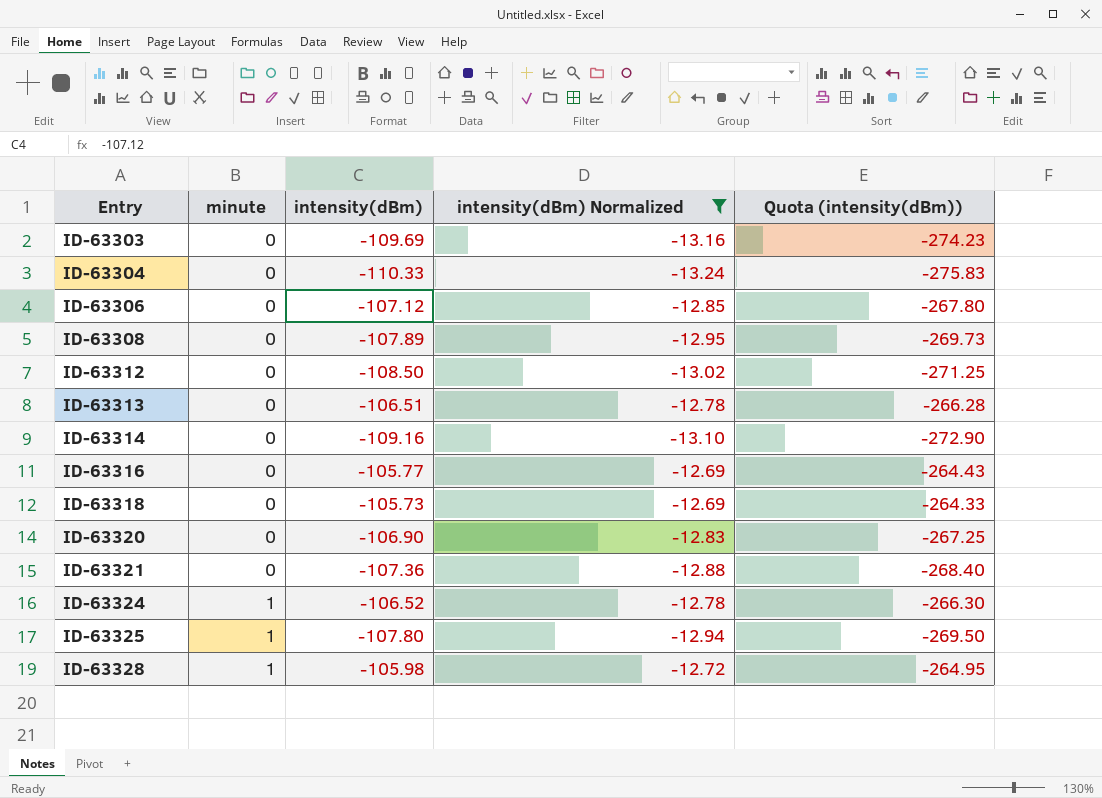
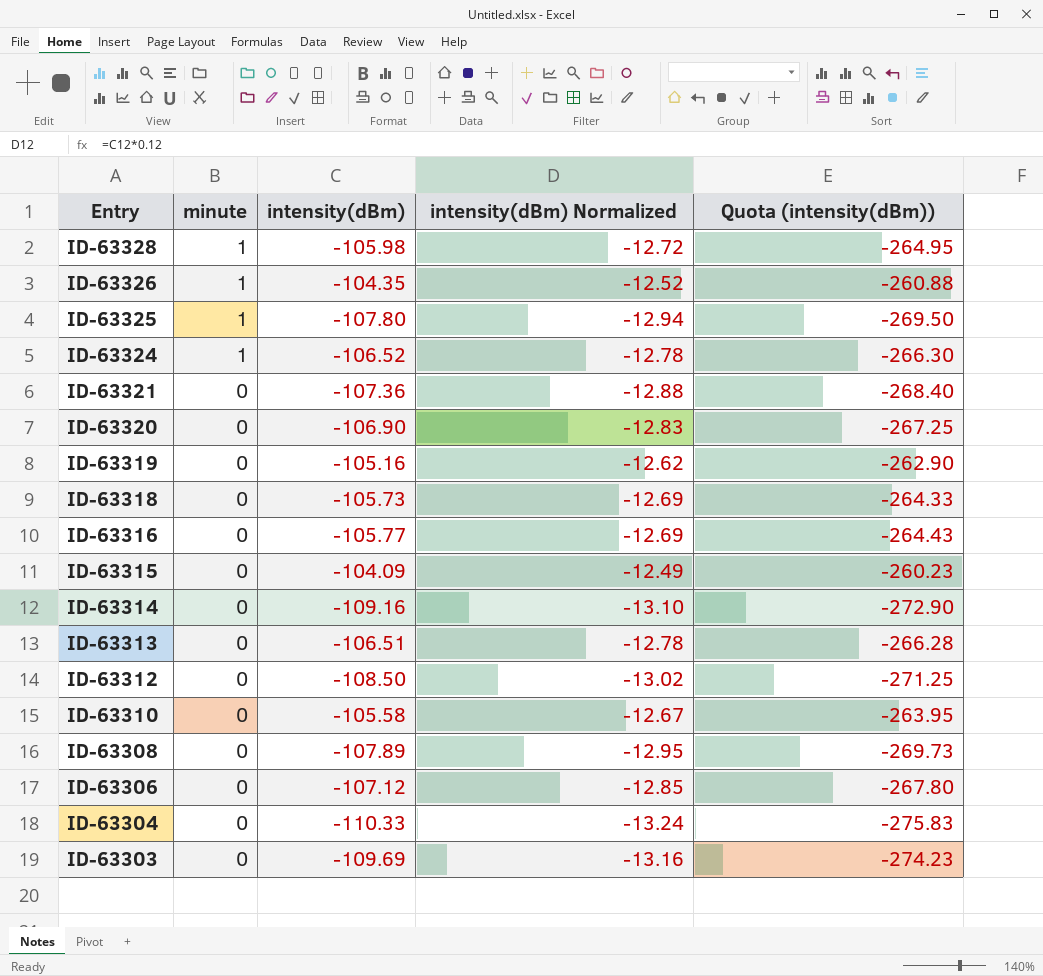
filter: intensity(dBm) Normalized <= -12.69 -> none
row order: Entry ascending -> Entry descending

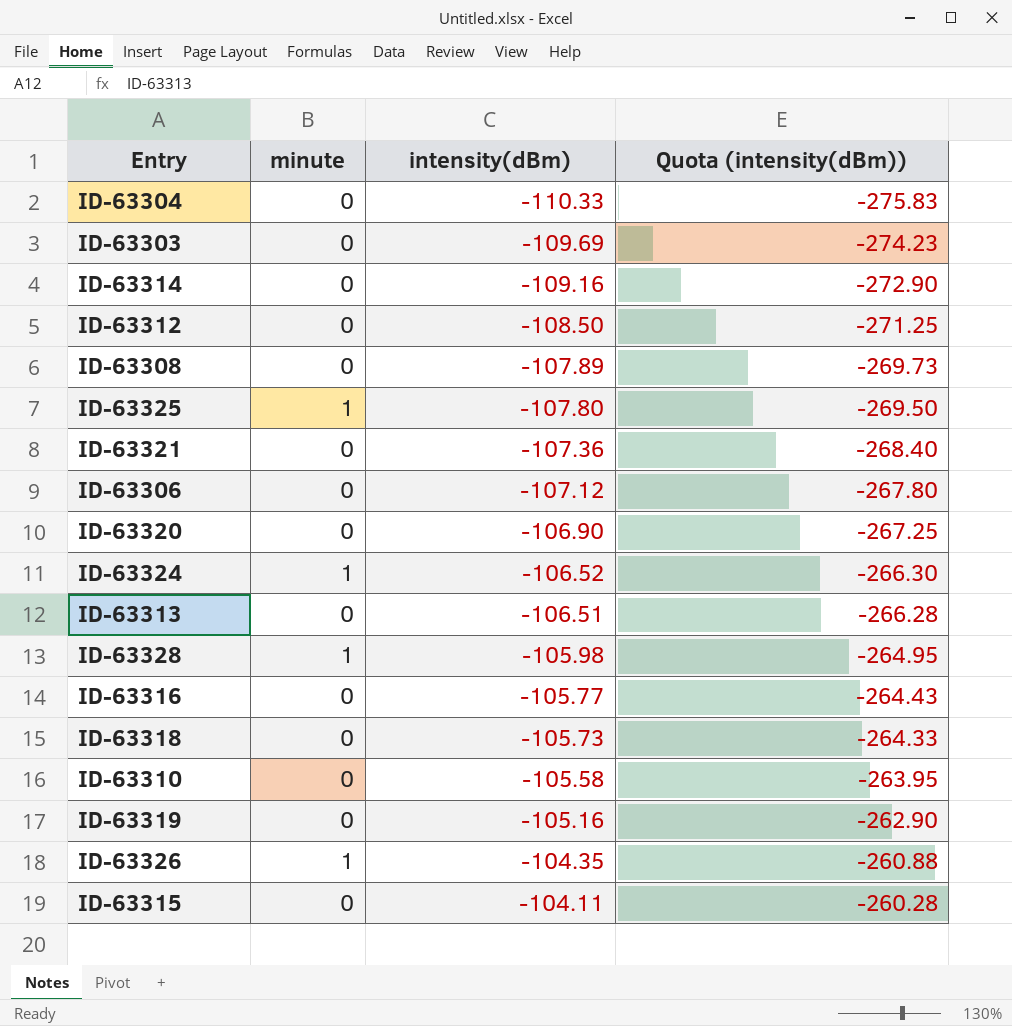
row order: Entry descending -> intensity(dBm) ascending
column intensity(dBm) Normalized | formula: [intensity(dBm)] * 0.12 -> none
ID-63315 | intensity(dBm): -104.09 -> -104.11
ID-63315 | Quota (intensity(dBm)): -260.23 -> -260.28

